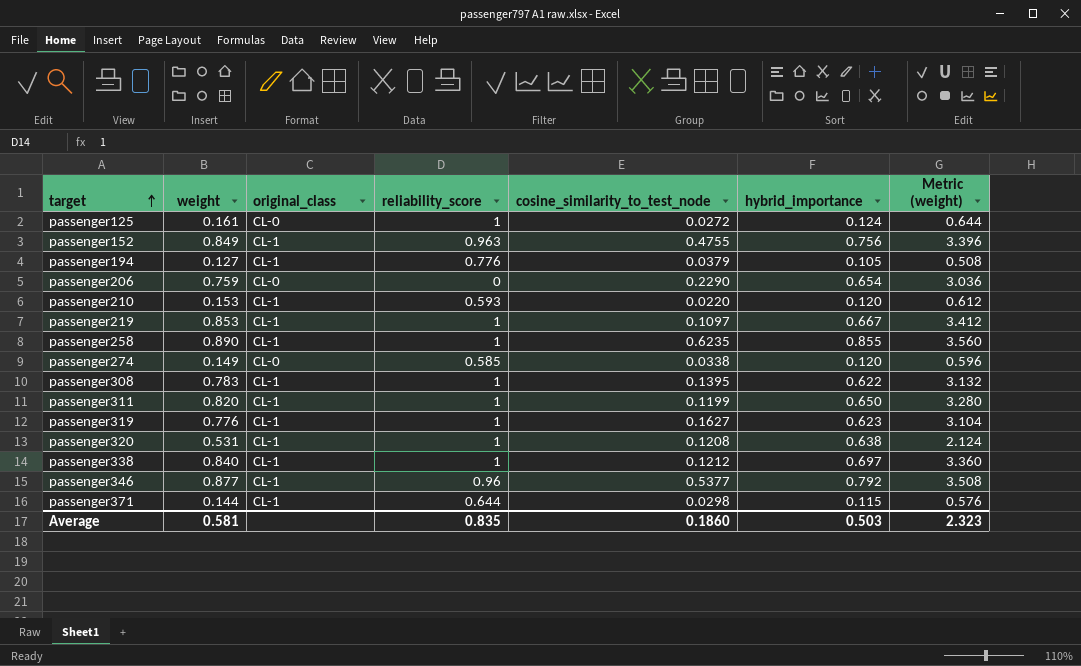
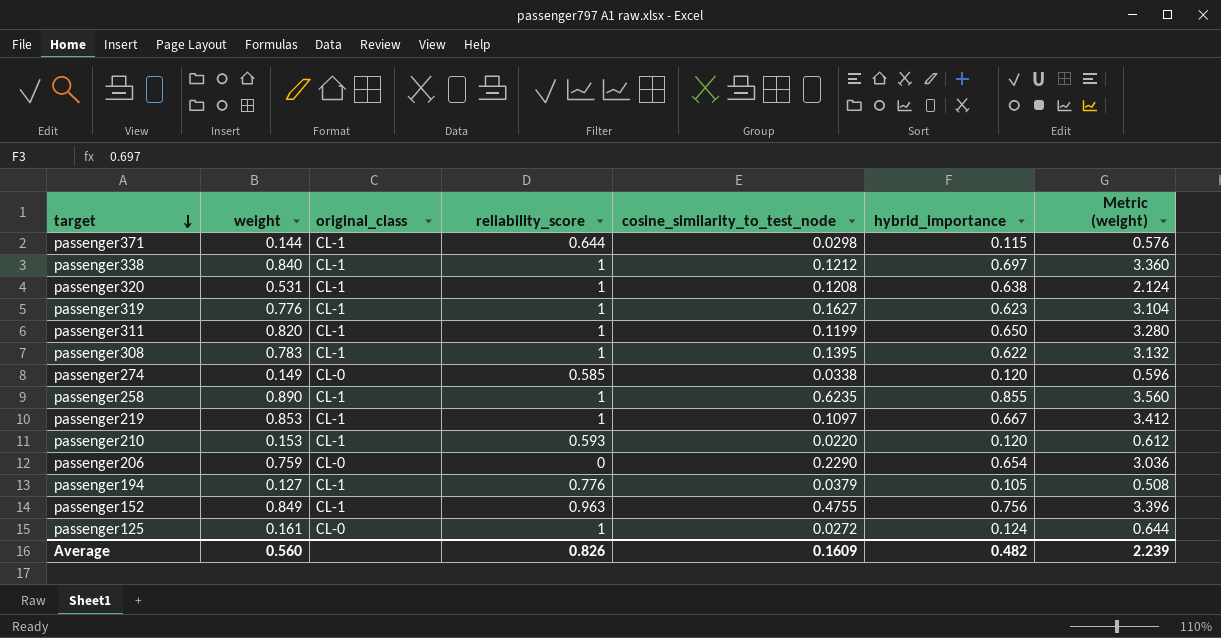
row order: target ascending -> target descending
row passenger346: 0.877 | CL-1 | 0.96 | 0.5377 | 0.792 | 3.508 -> none
Average | weight: 0.581 -> 0.560
Average | reliability_score: 0.835 -> 0.826
Average | cosine_similarity_to_test_node: 0.1860 -> 0.1609
Average | hybrid_importance: 0.503 -> 0.482
Average | Metric (weight): 2.323 -> 2.239

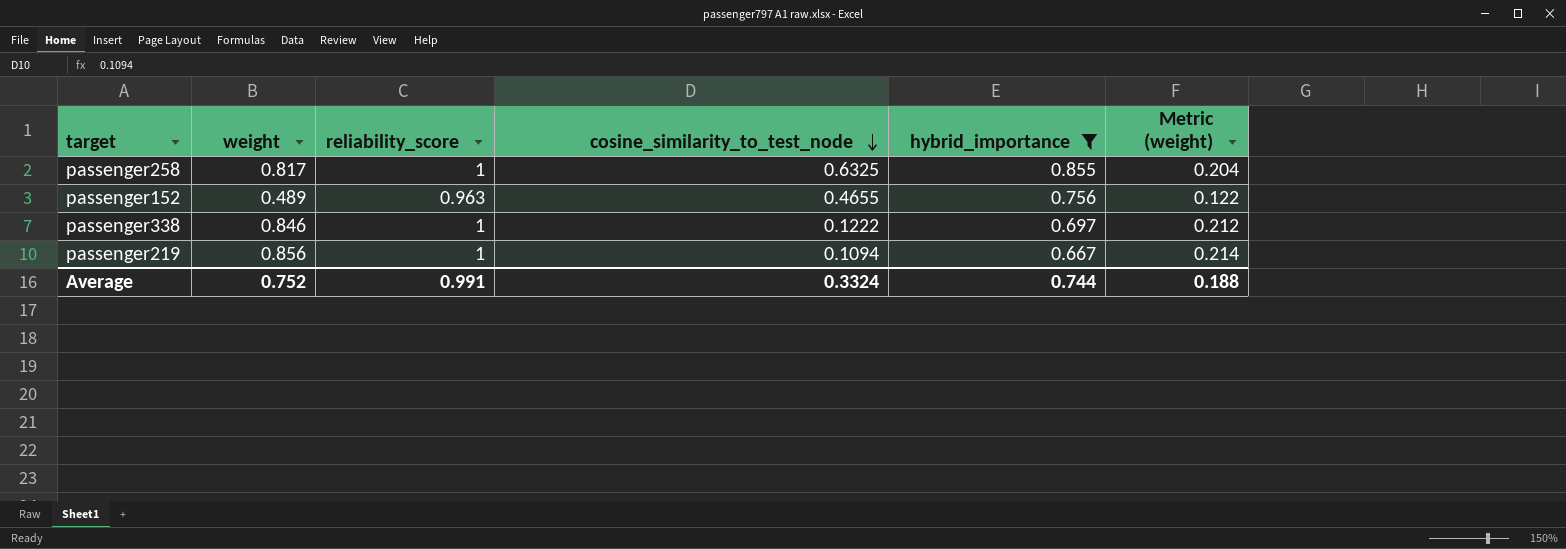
filter: none -> hybrid_importance >= 0.667
row order: target descending -> cosine_similarity_to_test_node descending
column original_class | position: 3 -> none
column Metric (weight) | formula: [weight] * 4 -> [weight] * 0.25
passenger258 | weight: 0.890 -> 0.817
passenger258 | cosine_similarity_to_test_node: 0.6235 -> 0.6325
passenger152 | weight: 0.849 -> 0.489
passenger152 | cosine_similarity_to_test_node: 0.4755 -> 0.4655
passenger338 | weight: 0.840 -> 0.846
passenger338 | cosine_similarity_to_test_node: 0.1212 -> 0.1222
passenger219 | weight: 0.853 -> 0.856
passenger219 | cosine_similarity_to_test_node: 0.1097 -> 0.1094
Average | weight: 0.560 -> 0.752
Average | reliability_score: 0.826 -> 0.991
Average | cosine_similarity_to_test_node: 0.1609 -> 0.3324
Average | hybrid_importance: 0.482 -> 0.744
Average | Metric (weight): 2.239 -> 0.188

